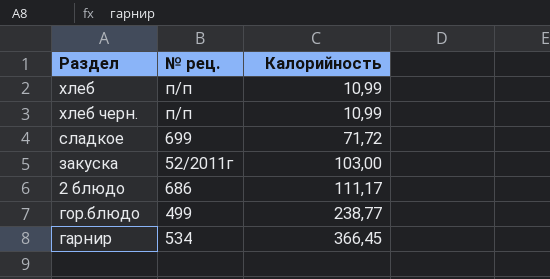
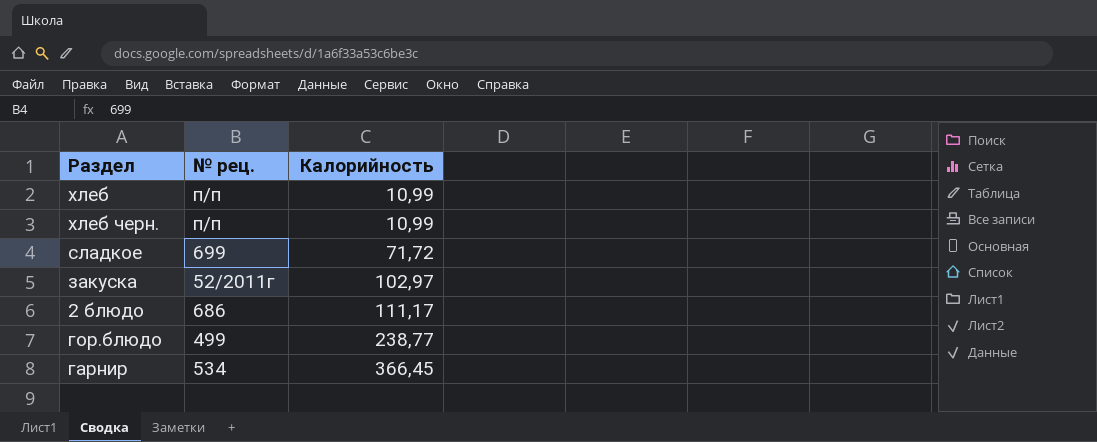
закуска | Калорийность: 103,00 -> 102,97

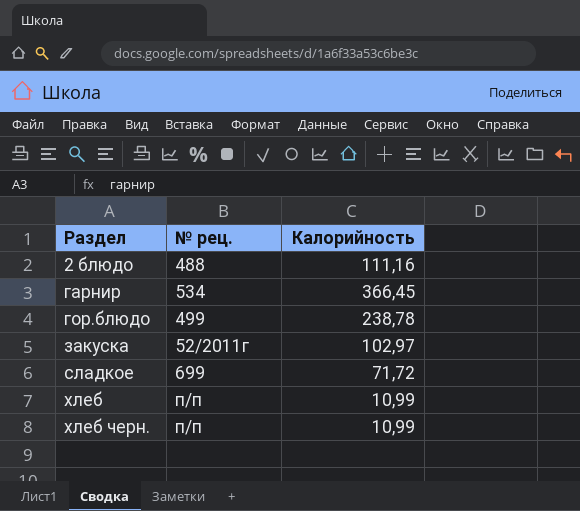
row order: Калорийность ascending -> Раздел ascending
2 блюдо | № рец.: 686 -> 488
2 блюдо | Калорийность: 111,17 -> 111,16
гор.блюдо | Калорийность: 238,77 -> 238,78

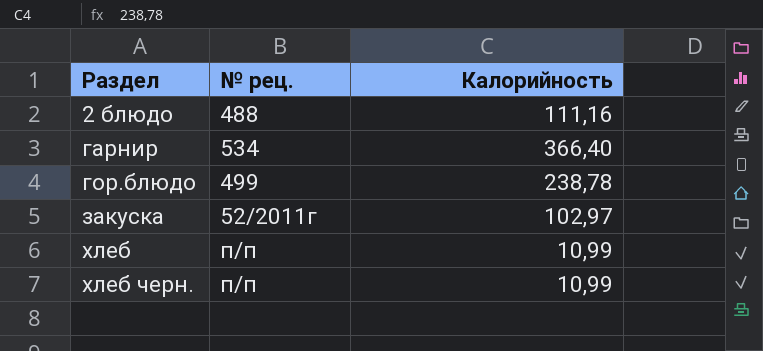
row сладкое: 699 | 71,72 -> none
гарнир | Калорийность: 366,45 -> 366,40

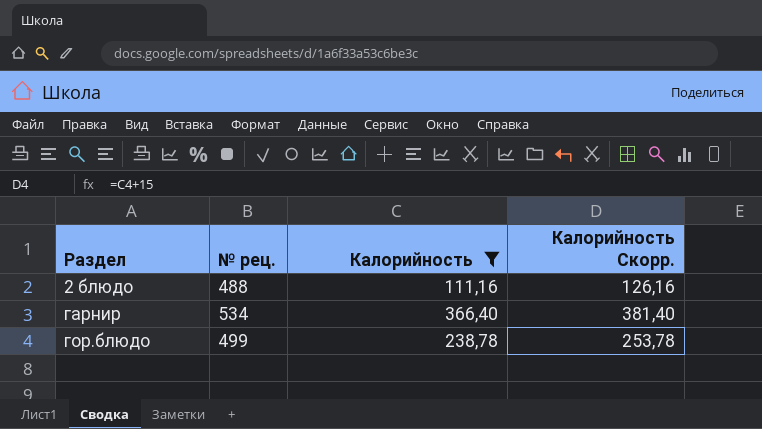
filter: none -> Калорийность >= 111,16
column Калорийность Скорр. | formula: none -> [Калорийность] + 15

